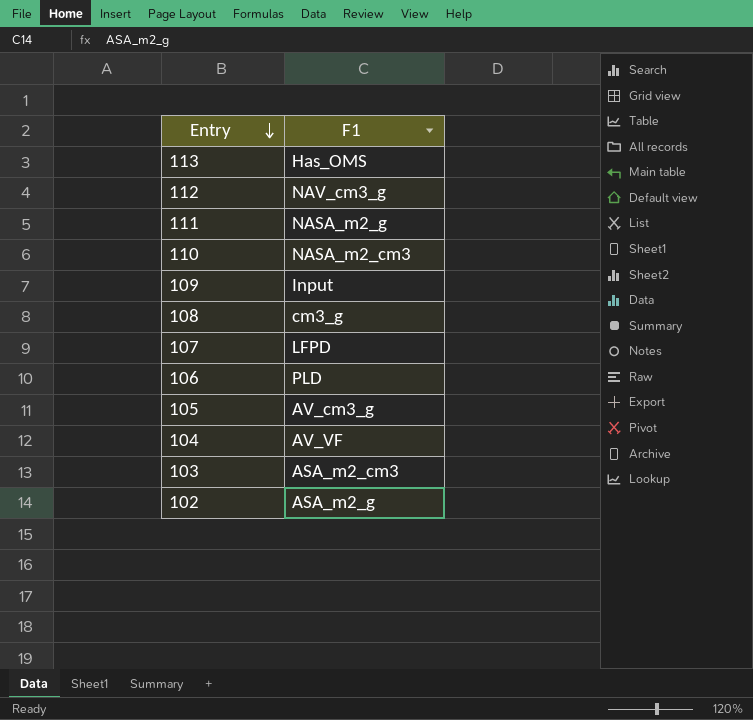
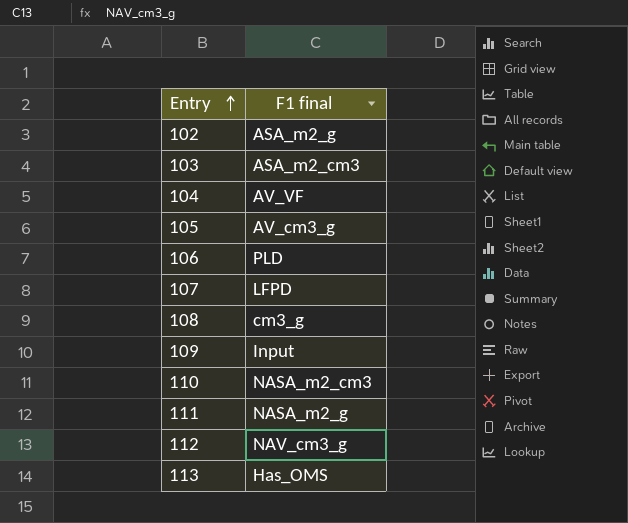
row order: Entry descending -> Entry ascending
column name: F1 -> F1 final

